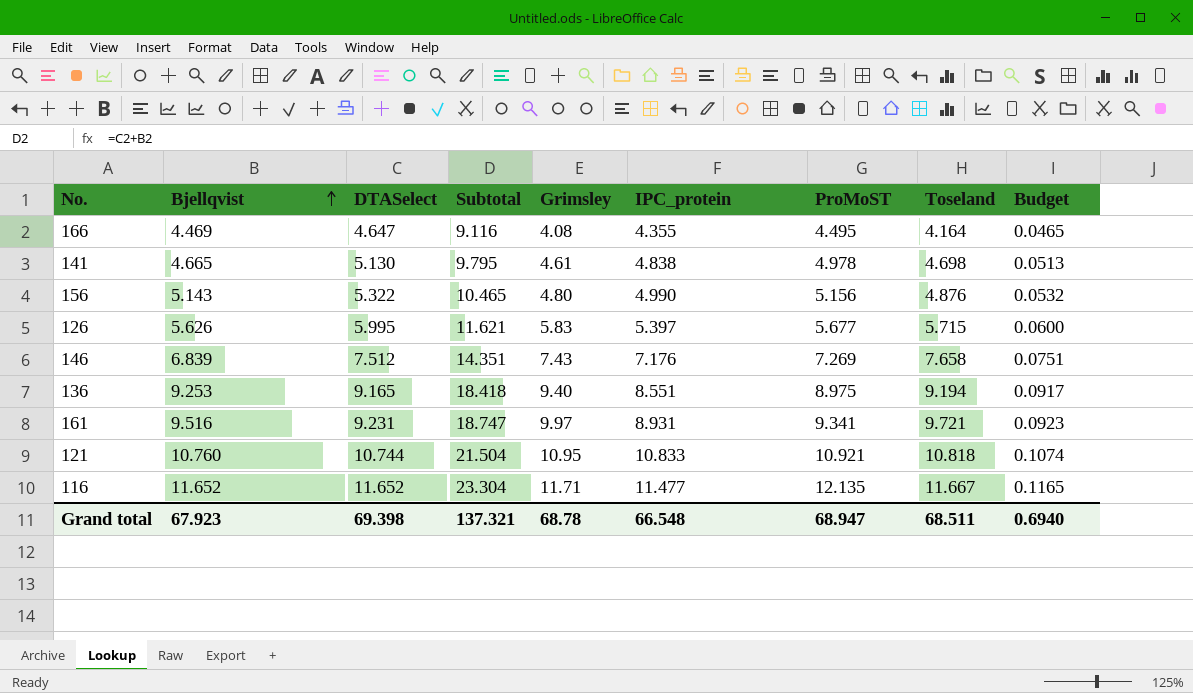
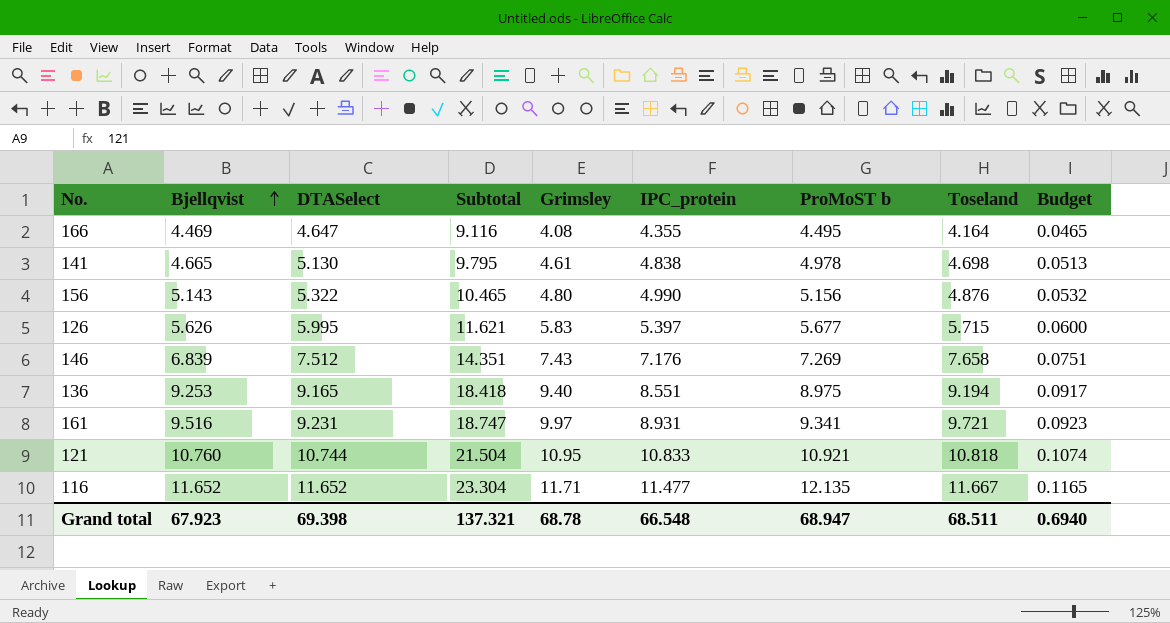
column name: ProMoST -> ProMoST b

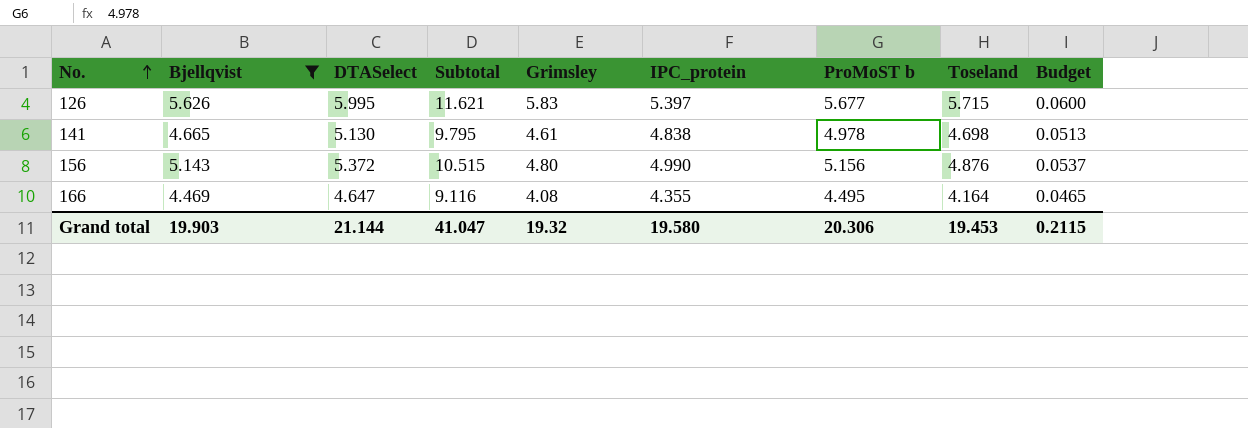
filter: none -> Bjellqvist <= 5.626
row order: Bjellqvist ascending -> No. ascending
156 | DTASelect: 5.322 -> 5.372
156 | Subtotal: 10.465 -> 10.515
156 | Budget: 0.0532 -> 0.0537
Grand total | Bjellqvist: 67.923 -> 19.903
Grand total | DTASelect: 69.398 -> 21.144
Grand total | Subtotal: 137.321 -> 41.047
Grand total | Grimsley: 68.78 -> 19.32
Grand total | IPC_protein: 66.548 -> 19.580
Grand total | ProMoST b: 68.947 -> 20.306
Grand total | Toseland: 68.511 -> 19.453
Grand total | Budget: 0.6940 -> 0.2115

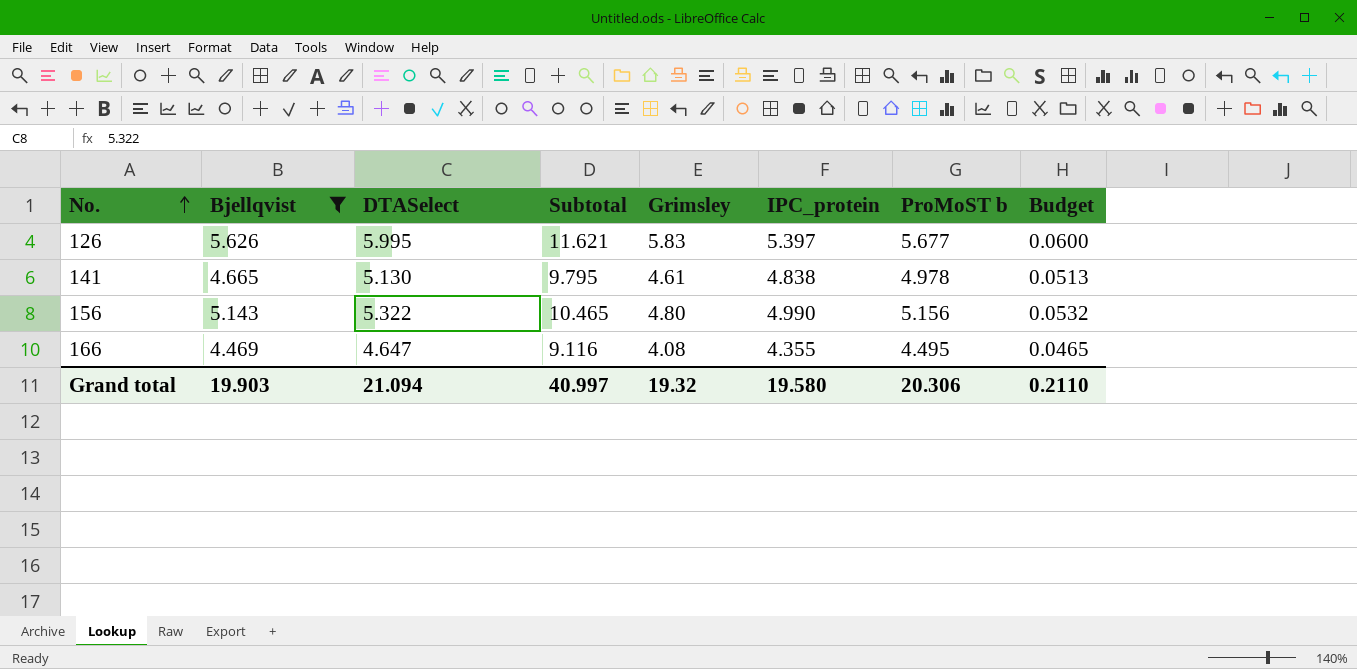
column Toseland | position: 8 -> none
156 | DTASelect: 5.372 -> 5.322
156 | Subtotal: 10.515 -> 10.465
156 | Budget: 0.0537 -> 0.0532
Grand total | DTASelect: 21.144 -> 21.094
Grand total | Subtotal: 41.047 -> 40.997
Grand total | Budget: 0.2115 -> 0.2110

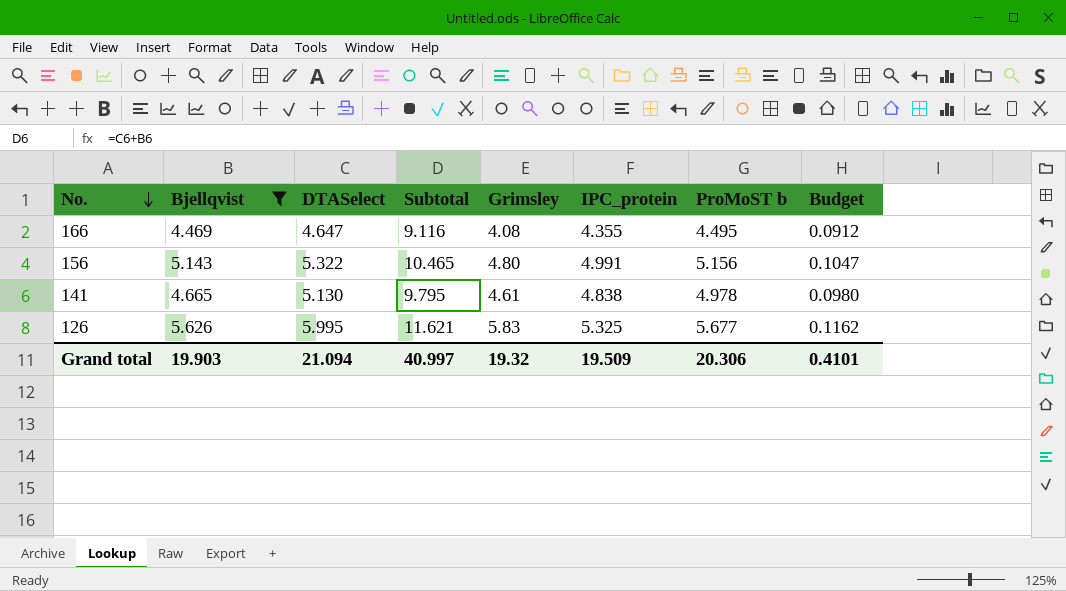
row order: No. ascending -> No. descending
column Budget | formula: [DTASelect] * 0.01 -> [Subtotal] * 0.01
156 | IPC_protein: 4.990 -> 4.991
126 | IPC_protein: 5.397 -> 5.325
Grand total | IPC_protein: 19.580 -> 19.509
Grand total | Budget: 0.2110 -> 0.4101

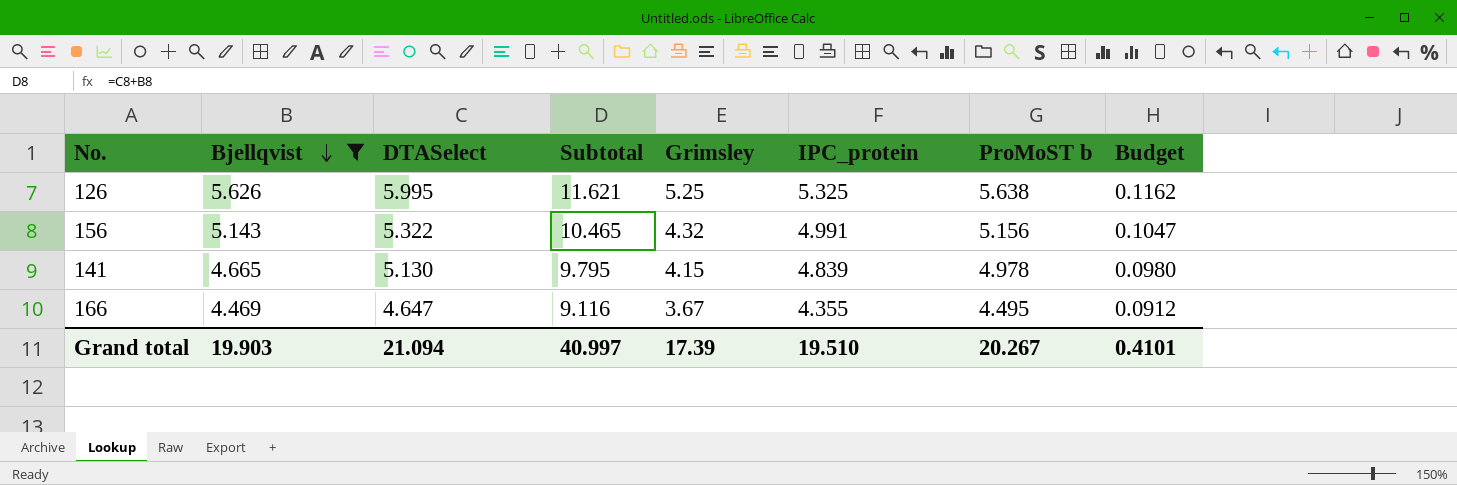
row order: No. descending -> Bjellqvist descending
126 | Grimsley: 5.83 -> 5.25
126 | ProMoST b: 5.677 -> 5.638
156 | Grimsley: 4.80 -> 4.32
141 | Grimsley: 4.61 -> 4.15
141 | IPC_protein: 4.838 -> 4.839
166 | Grimsley: 4.08 -> 3.67
Grand total | Grimsley: 19.32 -> 17.39
Grand total | IPC_protein: 19.509 -> 19.510
Grand total | ProMoST b: 20.306 -> 20.267

